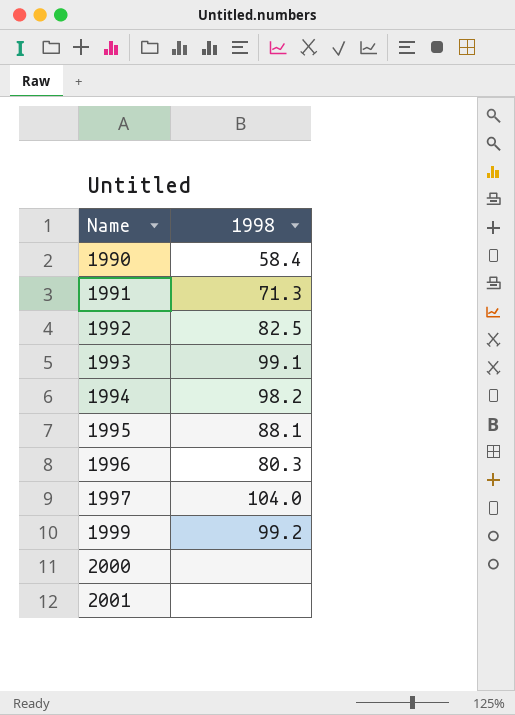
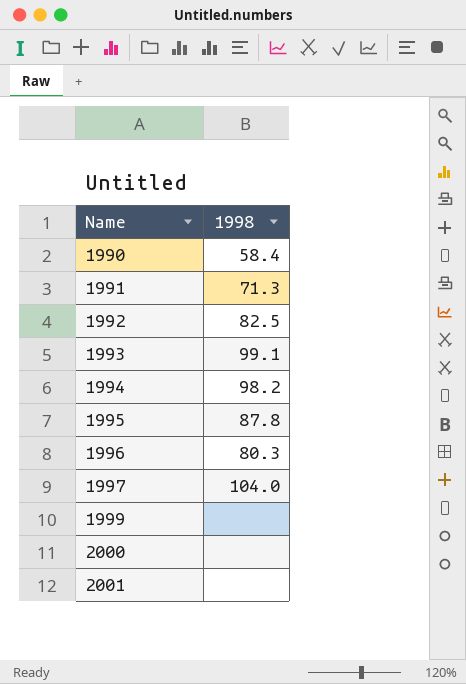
1995 | 1998: 88.1 -> 87.8
1999 | 1998: 99.2 -> none

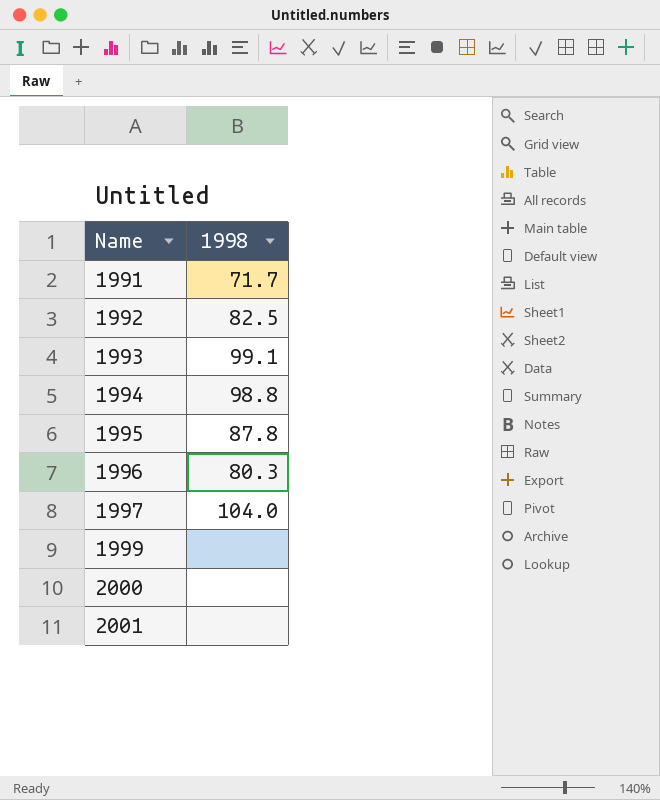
row 1990: 58.4 -> none
1991 | 1998: 71.3 -> 71.7
1994 | 1998: 98.2 -> 98.8

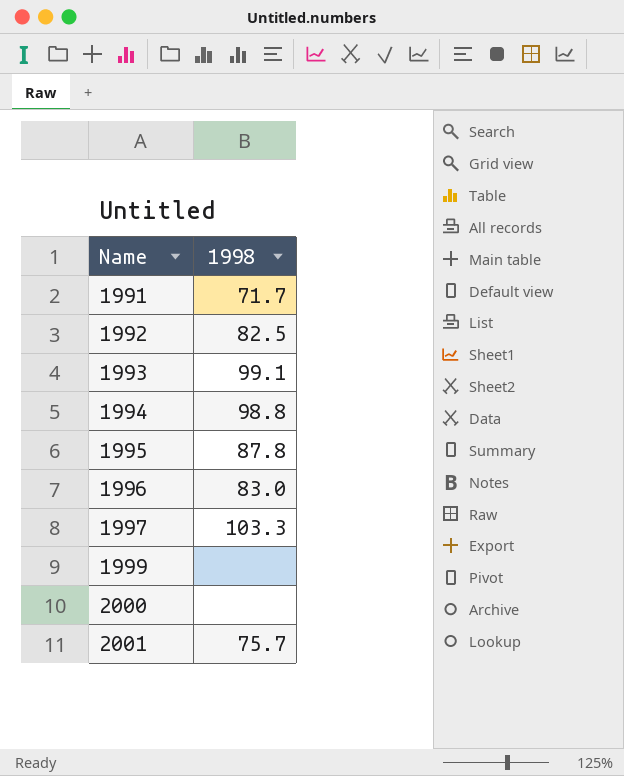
1996 | 1998: 80.3 -> 83.0
1997 | 1998: 104.0 -> 103.3
2001 | 1998: none -> 75.7

